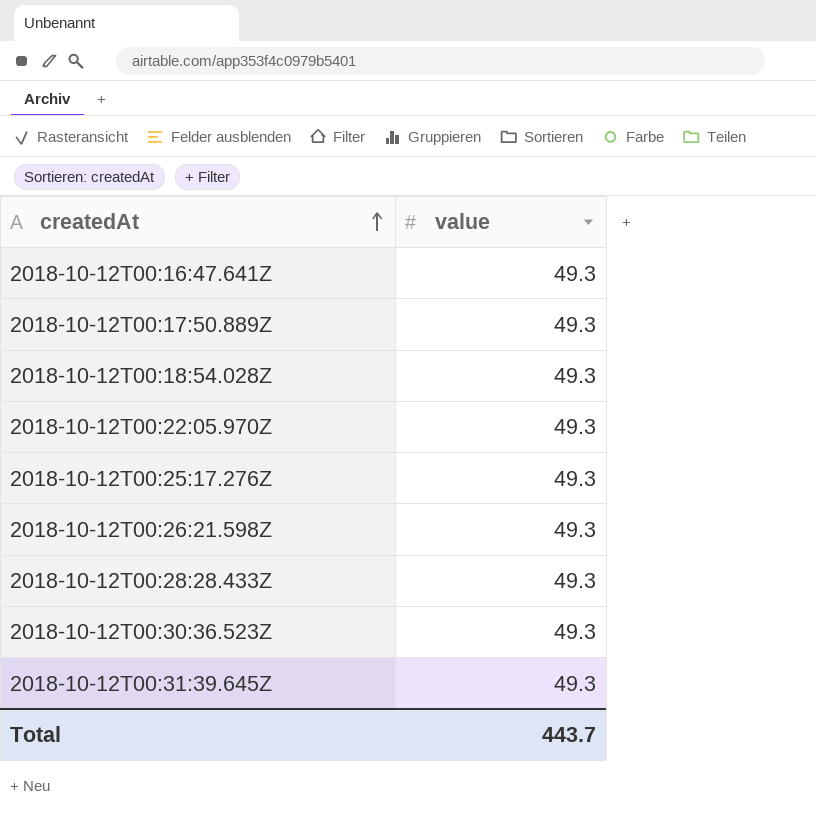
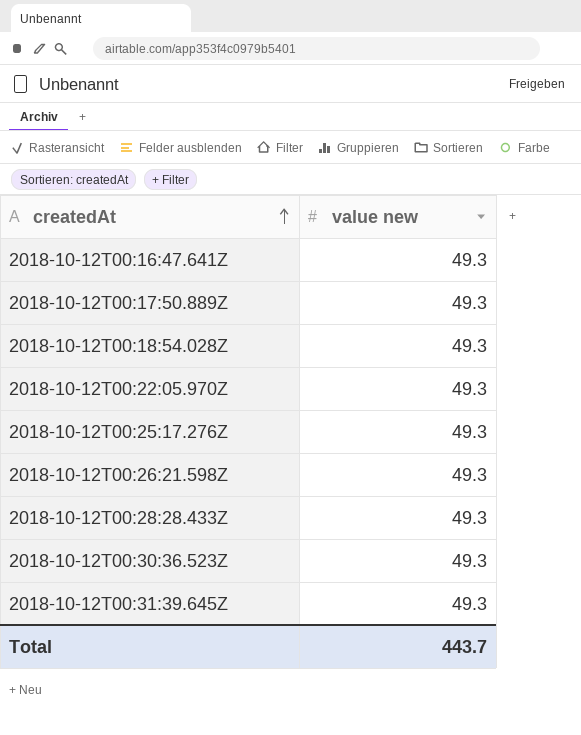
column name: value -> value new

